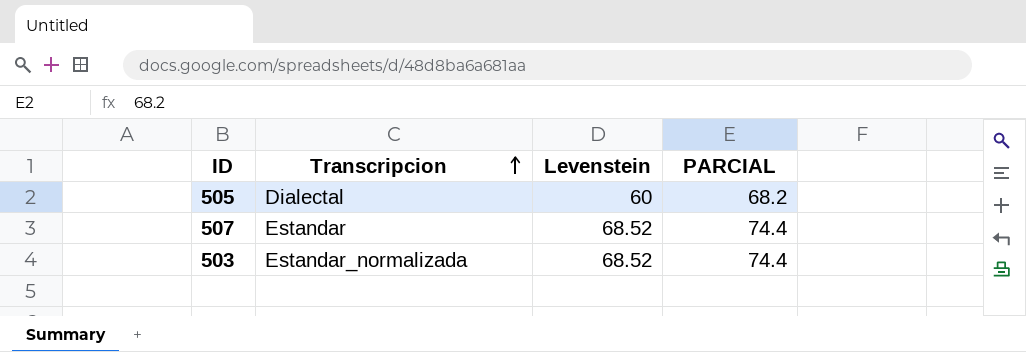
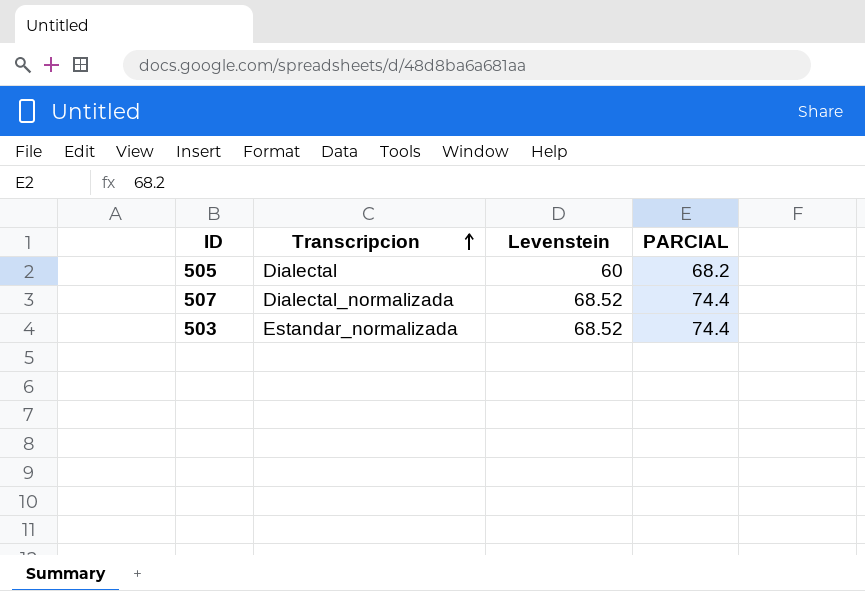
507 | Transcripcion: Estandar -> Dialectal_normalizada

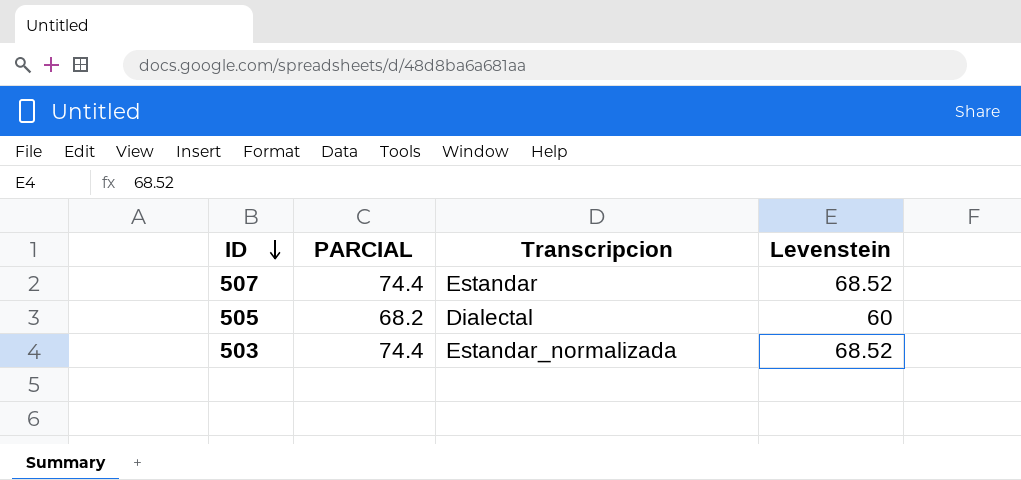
row order: Transcripcion ascending -> ID descending
column PARCIAL | position: 4 -> 2
507 | Transcripcion: Dialectal_normalizada -> Estandar

